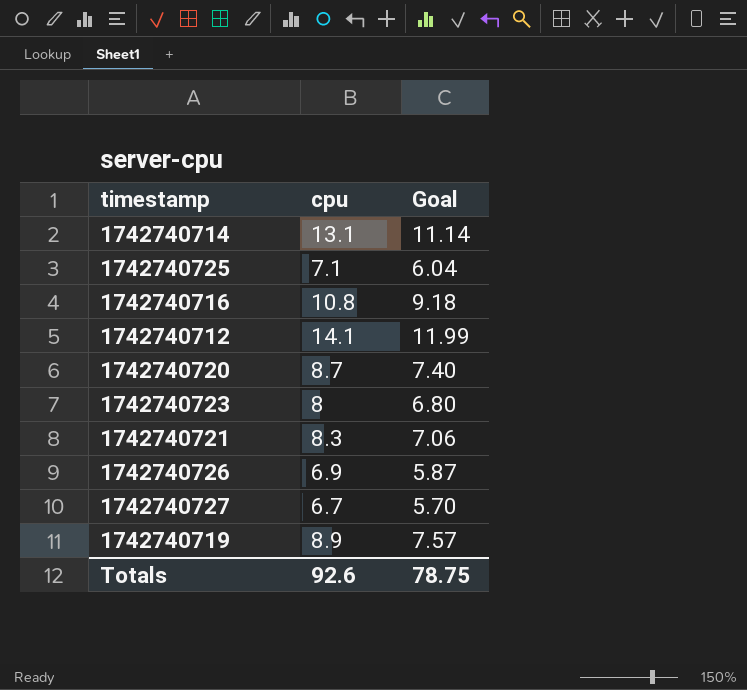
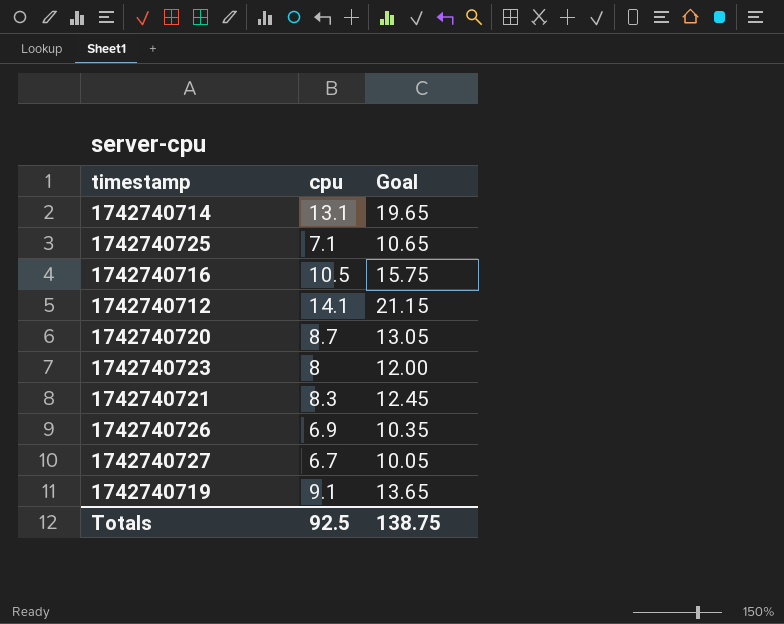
column Goal | formula: [cpu] * 0.85 -> [cpu] * 1.5
1742740716 | cpu: 10.8 -> 10.5
1742740719 | cpu: 8.9 -> 9.1
Totals | cpu: 92.6 -> 92.5
Totals | Goal: 78.75 -> 138.75

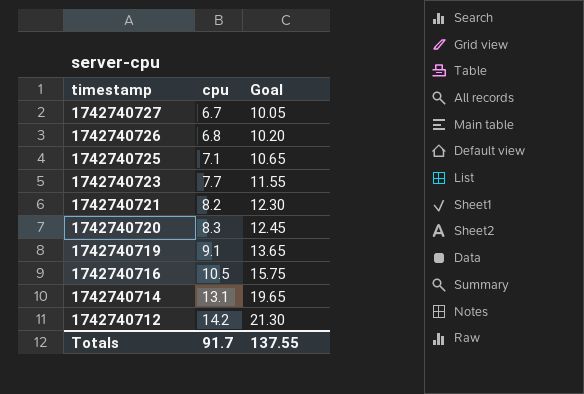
row order: none -> timestamp descending
1742740726 | cpu: 6.9 -> 6.8
1742740726 | Goal: 10.35 -> 10.20
1742740723 | cpu: 8 -> 7.7
1742740723 | Goal: 12.00 -> 11.55
1742740721 | cpu: 8.3 -> 8.2
1742740721 | Goal: 12.45 -> 12.30
1742740720 | cpu: 8.7 -> 8.3
1742740720 | Goal: 13.05 -> 12.45
1742740712 | cpu: 14.1 -> 14.2
1742740712 | Goal: 21.15 -> 21.30
Totals | cpu: 92.5 -> 91.7
Totals | Goal: 138.75 -> 137.55

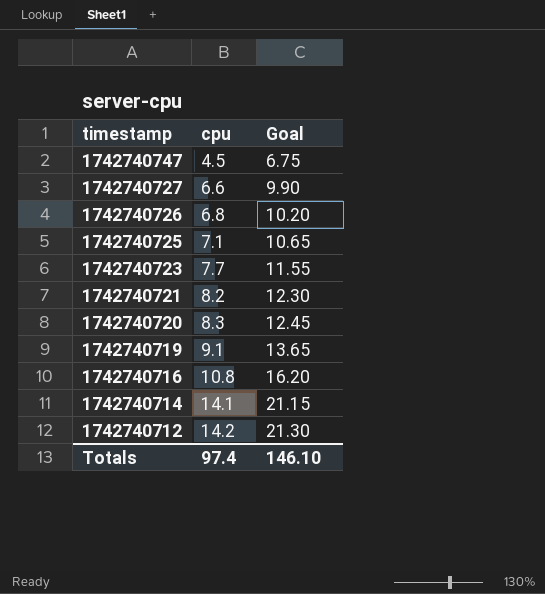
row 1742740747: none -> 4.5 | 6.75
1742740727 | cpu: 6.7 -> 6.6
1742740727 | Goal: 10.05 -> 9.90
1742740716 | cpu: 10.5 -> 10.8
1742740716 | Goal: 15.75 -> 16.20
1742740714 | cpu: 13.1 -> 14.1
1742740714 | Goal: 19.65 -> 21.15
Totals | cpu: 91.7 -> 97.4
Totals | Goal: 137.55 -> 146.10

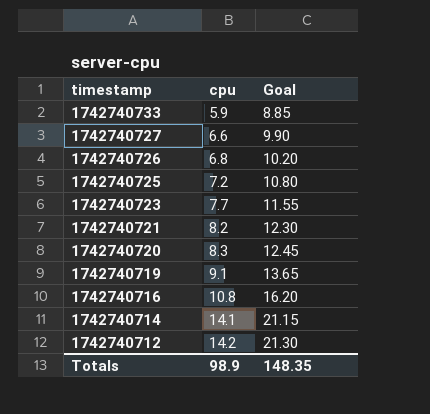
row 1742740747: 4.5 | 6.75 -> none
row 1742740733: none -> 5.9 | 8.85
1742740725 | cpu: 7.1 -> 7.2
1742740725 | Goal: 10.65 -> 10.80
Totals | cpu: 97.4 -> 98.9
Totals | Goal: 146.10 -> 148.35

